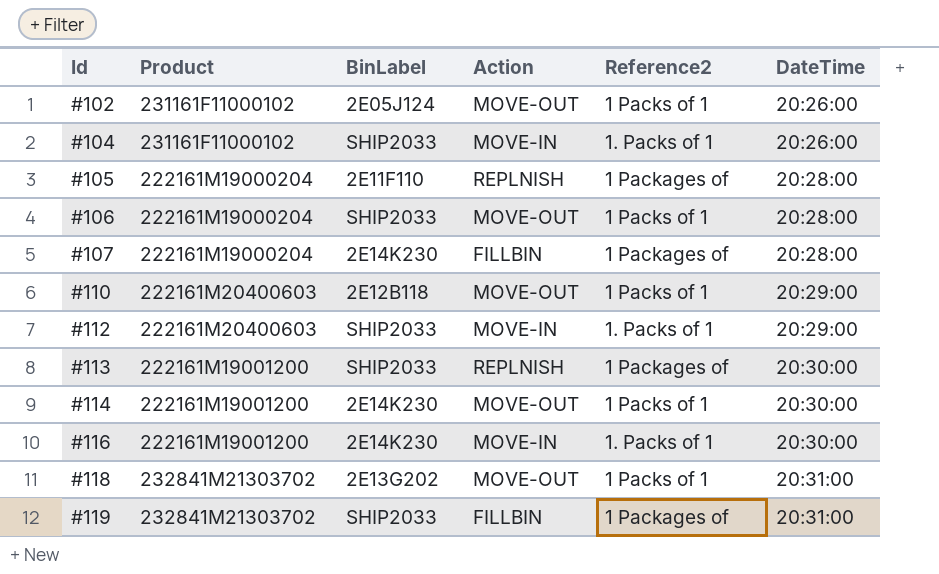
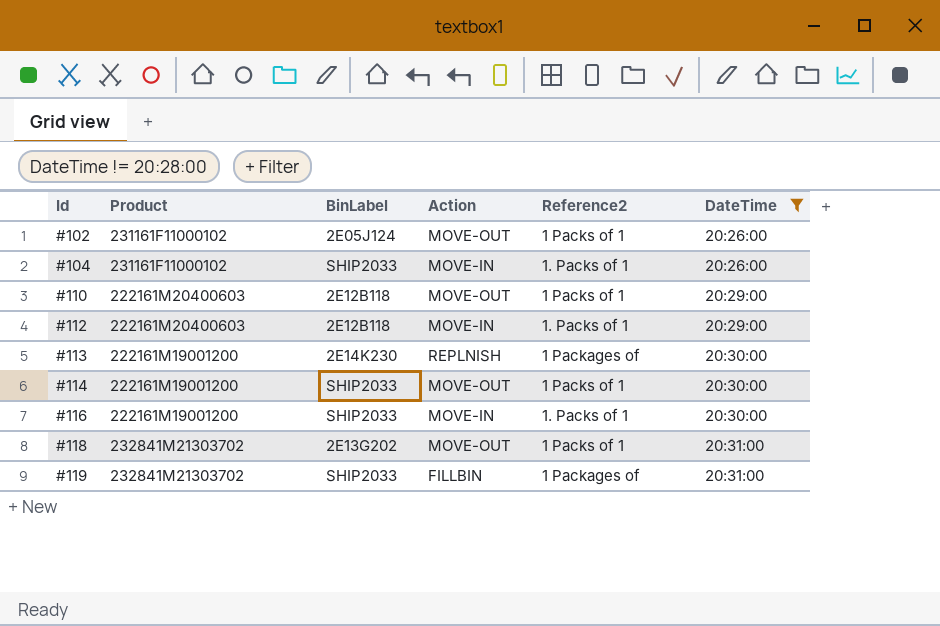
filter: none -> DateTime != 20:28:00
#112 | BinLabel: SHIP2033 -> 2E12B118
#113 | BinLabel: SHIP2033 -> 2E14K230
#114 | BinLabel: 2E14K230 -> SHIP2033
#116 | BinLabel: 2E14K230 -> SHIP2033

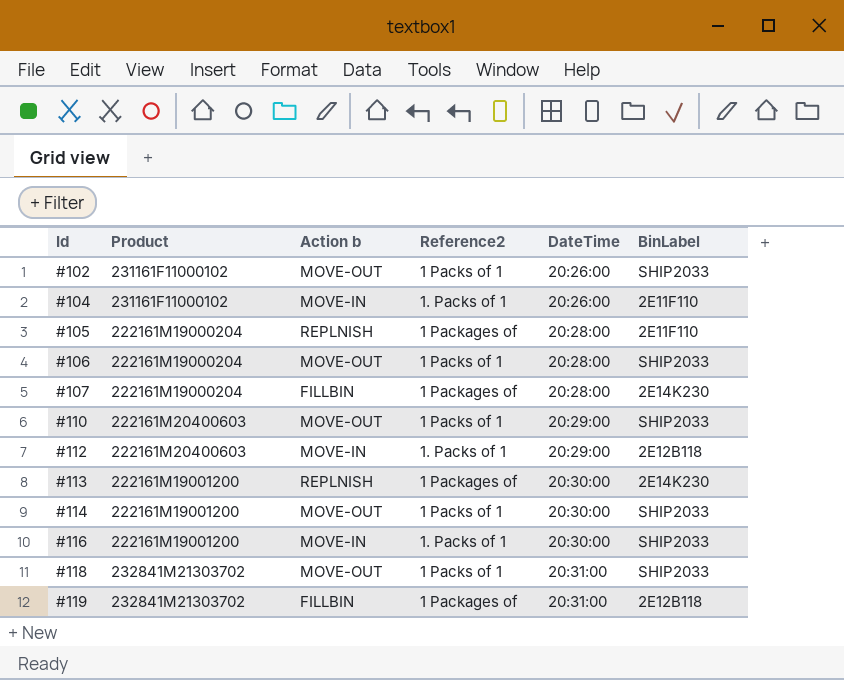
filter: DateTime != 20:28:00 -> none
column name: Action -> Action b
column BinLabel | position: 3 -> 6
#102 | BinLabel: 2E05J124 -> SHIP2033
#104 | BinLabel: SHIP2033 -> 2E11F110
#110 | BinLabel: 2E12B118 -> SHIP2033
#118 | BinLabel: 2E13G202 -> SHIP2033
#119 | BinLabel: SHIP2033 -> 2E12B118

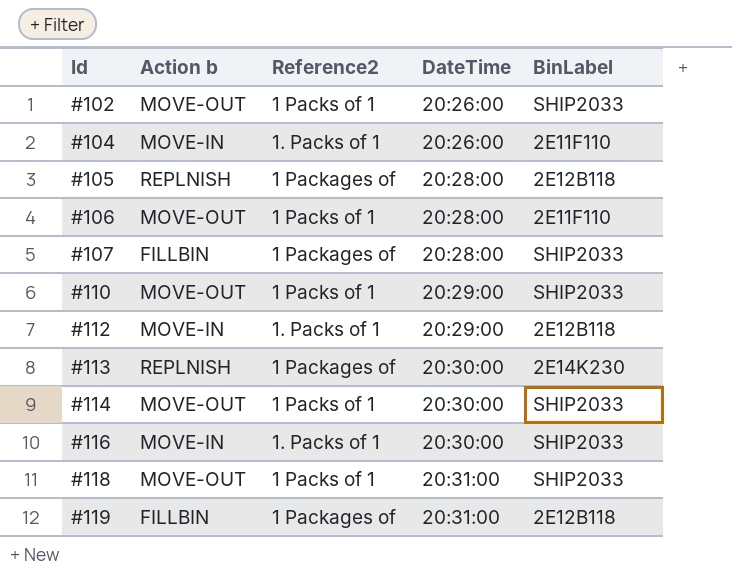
column Product | position: 2 -> none
#105 | BinLabel: 2E11F110 -> 2E12B118
#106 | BinLabel: SHIP2033 -> 2E11F110
#107 | BinLabel: 2E14K230 -> SHIP2033

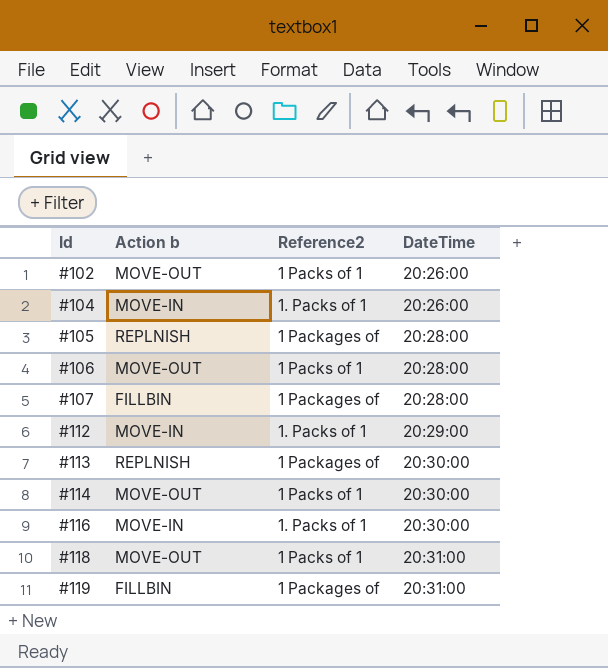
column BinLabel | position: 5 -> none
row #110: MOVE-OUT | 1 Packs of 1 | 20:29:00 | SHIP2033 -> none

